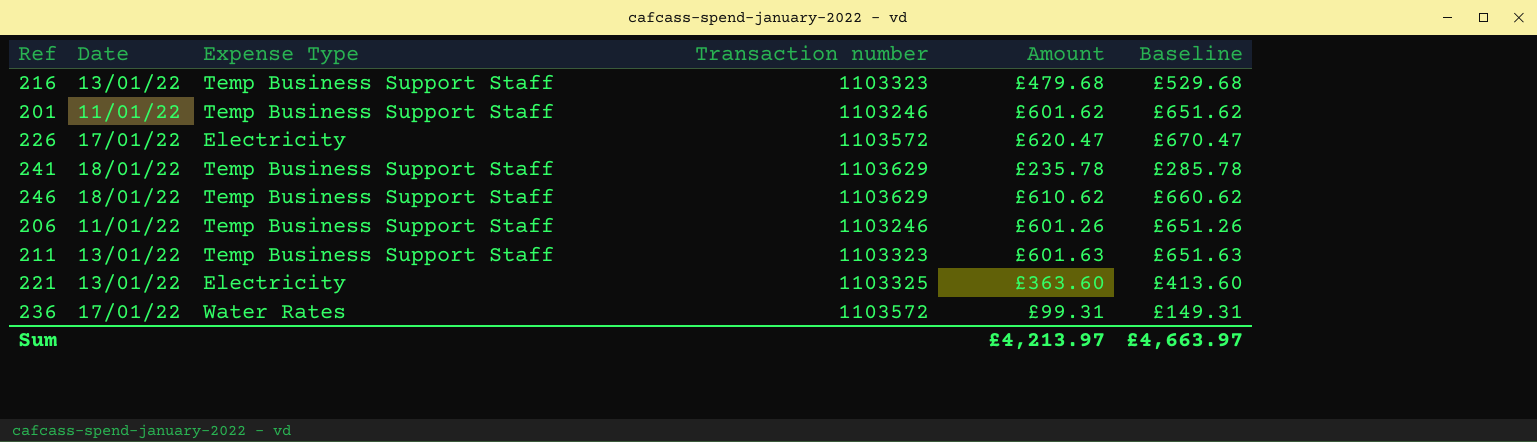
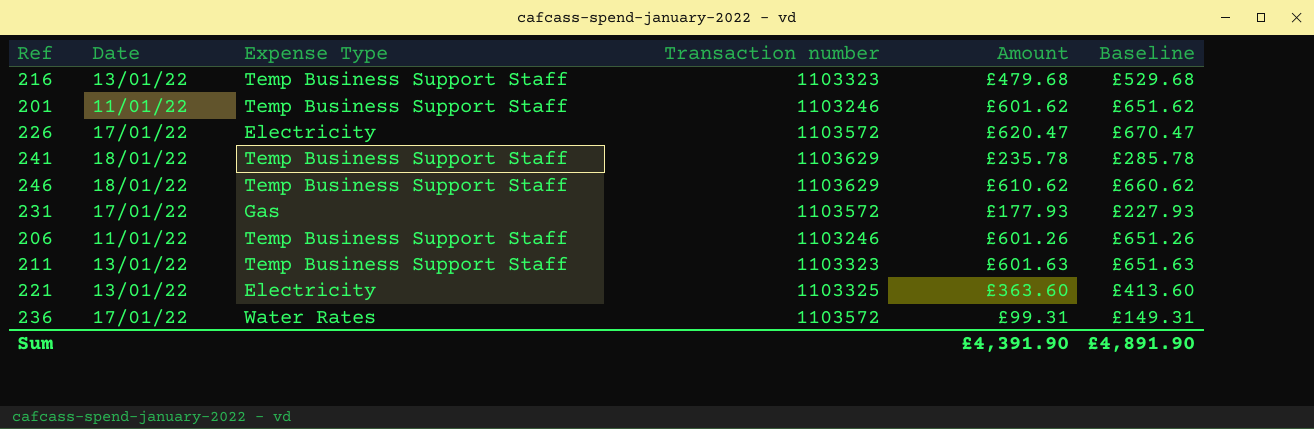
row 231: none -> 17/01/22 | Gas | 1103572 | £177.93 | £227.93
Sum | Amount: £4,213.97 -> £4,391.90
Sum | Baseline: £4,663.97 -> £4,891.90

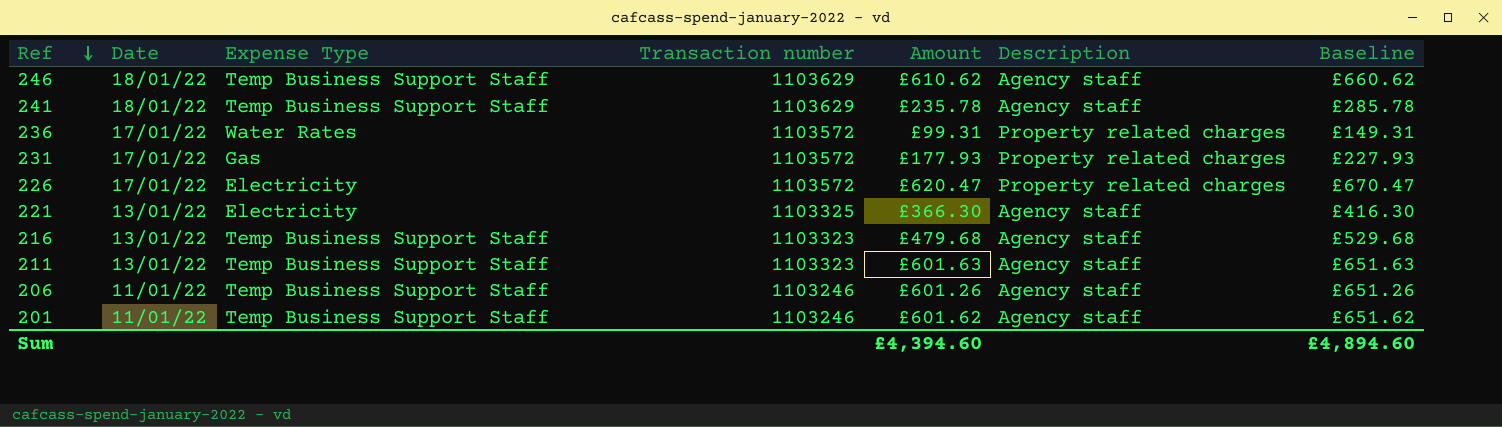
row order: none -> Ref descending
column Description | position: none -> 6
221 | Amount: £363.60 -> £366.30
221 | Baseline: £413.60 -> £416.30
Sum | Amount: £4,391.90 -> £4,394.60
Sum | Baseline: £4,891.90 -> £4,894.60

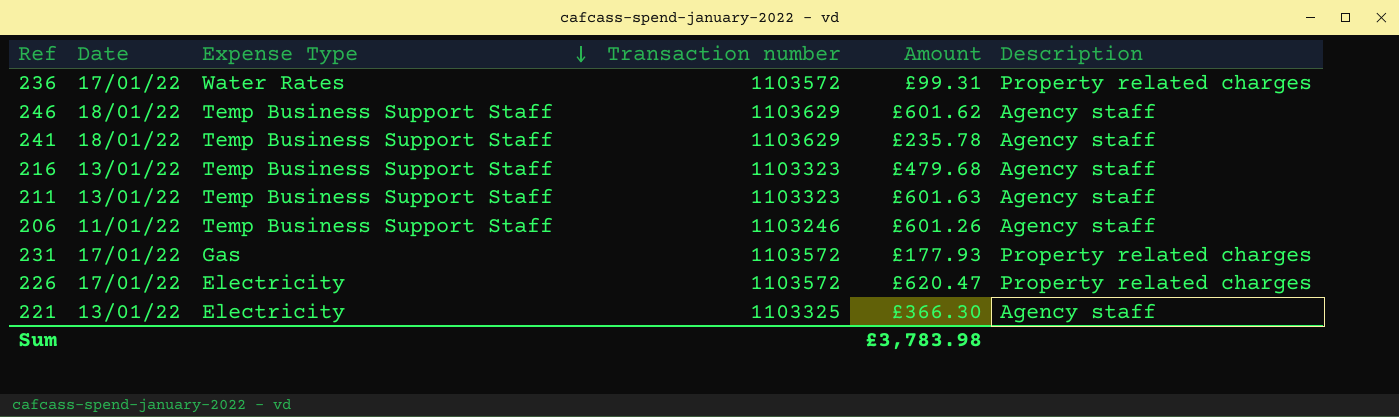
row order: Ref descending -> Expense Type descending
column Baseline | formula: [Amount] + 50 -> none
row 201: 11/01/22 | Temp Business Support Staff | 1103246 | £601.62 | Agency staff | £651.62 -> none
246 | Amount: £610.62 -> £601.62
Sum | Amount: £4,394.60 -> £3,783.98

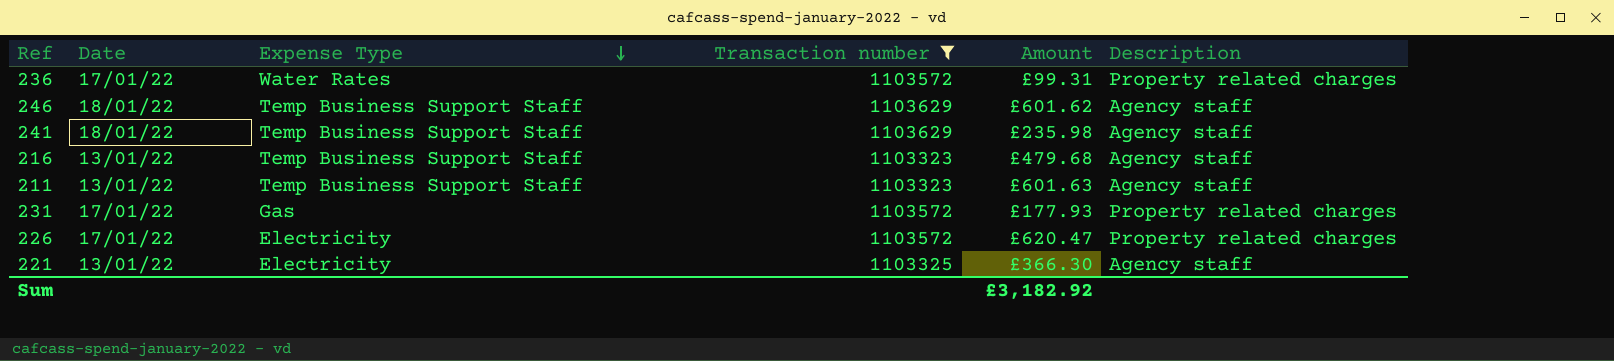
filter: none -> Transaction number != 1103246
241 | Amount: £235.78 -> £235.98
Sum | Amount: £3,783.98 -> £3,182.92

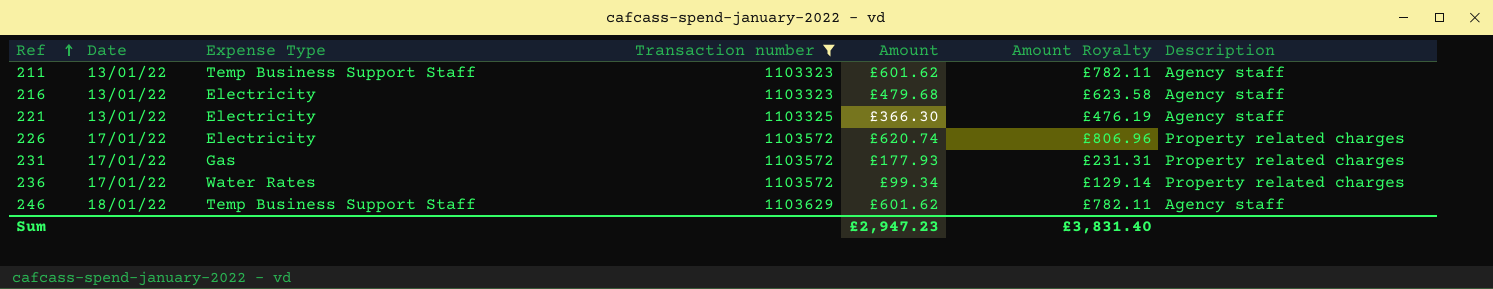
row order: Expense Type descending -> Ref ascending
column Amount Royalty | formula: none -> [Amount] * 1.3
row 241: 18/01/22 | Temp Business Support Staff | 1103629 | £235.98 | Agency staff -> none
211 | Amount: £601.63 -> £601.62
216 | Expense Type: Temp Business Support Staff -> Electricity
226 | Amount: £620.47 -> £620.74
236 | Amount: £99.31 -> £99.34
Sum | Amount: £3,182.92 -> £2,947.23

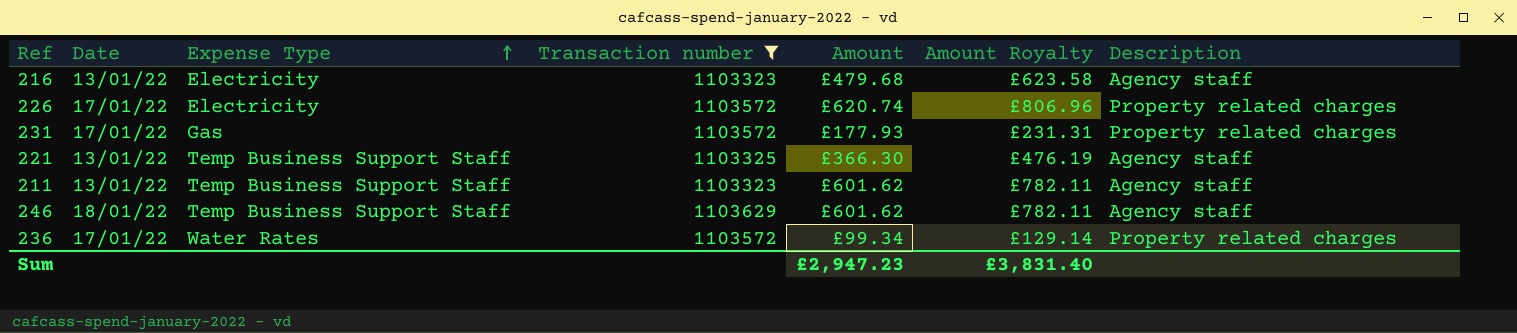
row order: Ref ascending -> Expense Type ascending
221 | Expense Type: Electricity -> Temp Business Support Staff

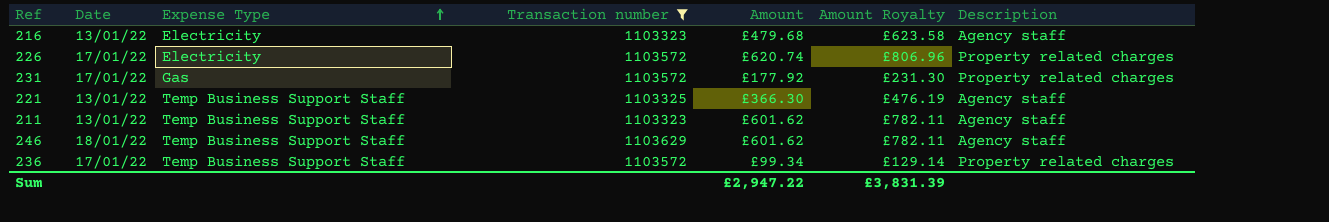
231 | Amount: £177.93 -> £177.92
231 | Amount Royalty: £231.31 -> £231.30
236 | Expense Type: Water Rates -> Temp Business Support Staff
Sum | Amount: £2,947.23 -> £2,947.22
Sum | Amount Royalty: £3,831.40 -> £3,831.39

